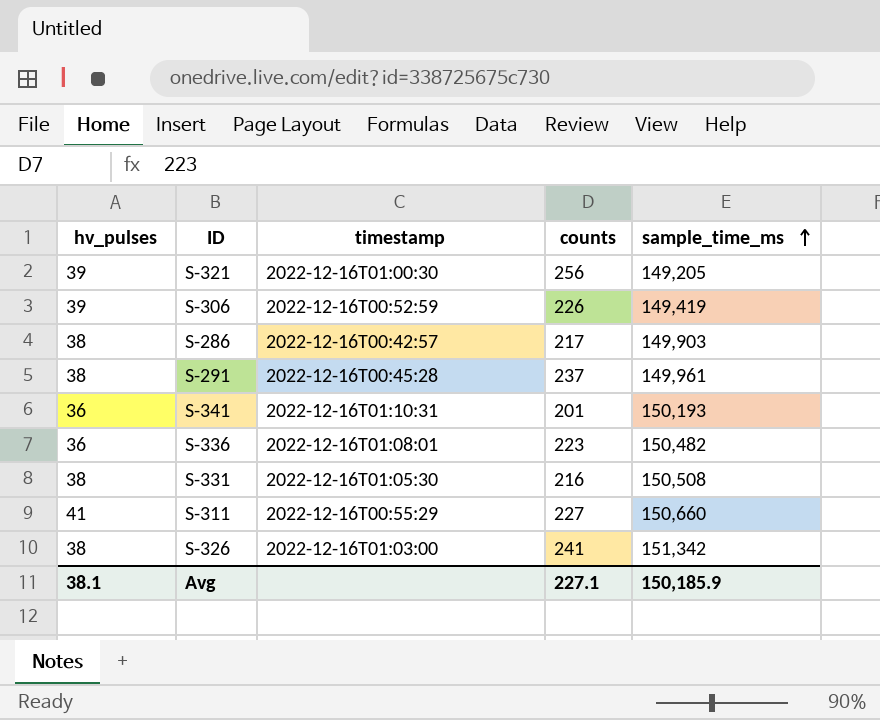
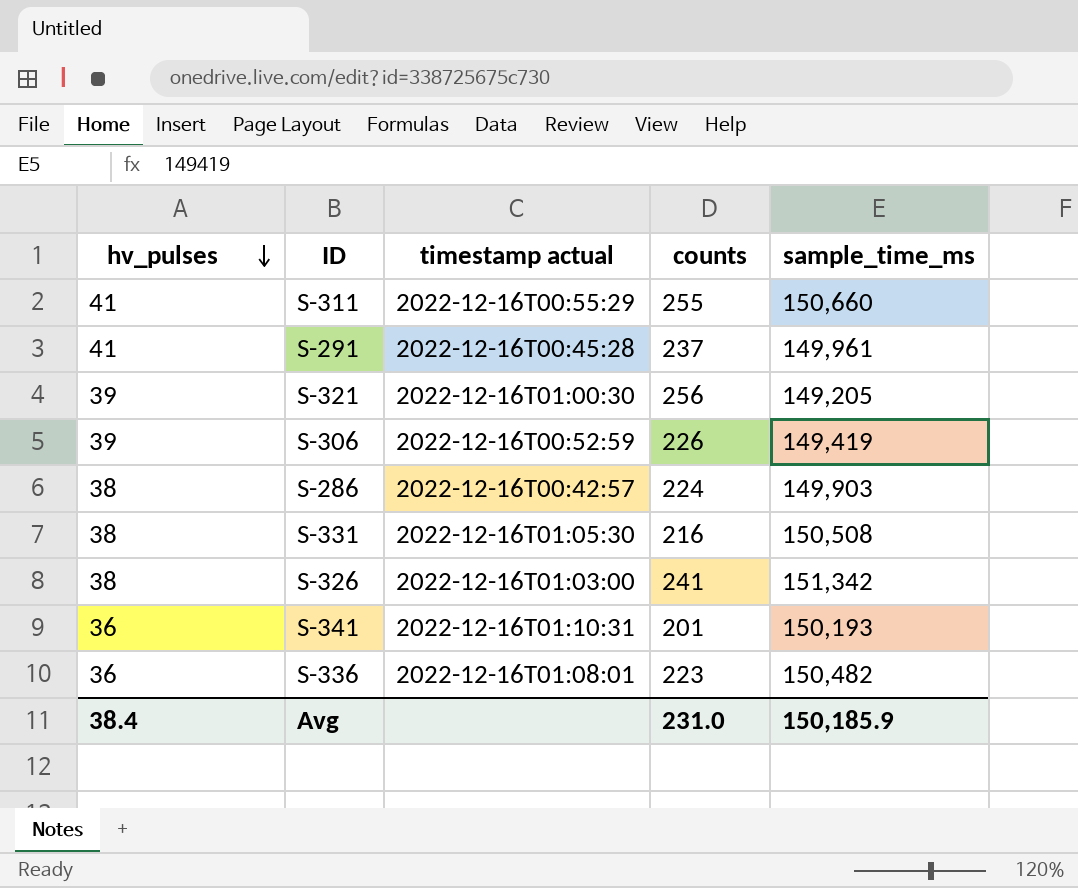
row order: sample_time_ms ascending -> hv_pulses descending
column name: timestamp -> timestamp actual
S-311 | counts: 227 -> 255
S-291 | hv_pulses: 38 -> 41
S-286 | counts: 217 -> 224
Avg | hv_pulses: 38.1 -> 38.4
Avg | counts: 227.1 -> 231.0

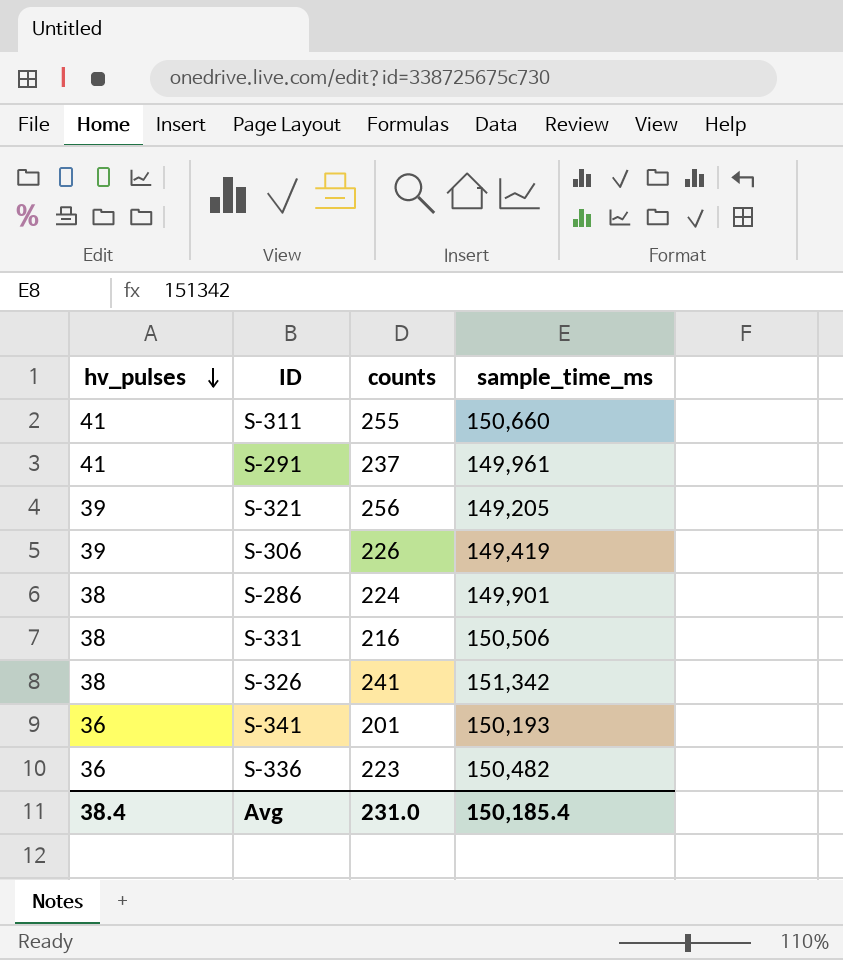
column timestamp actual | position: 3 -> none
S-286 | sample_time_ms: 149,903 -> 149,901
S-331 | sample_time_ms: 150,508 -> 150,506
Avg | sample_time_ms: 150,185.9 -> 150,185.4

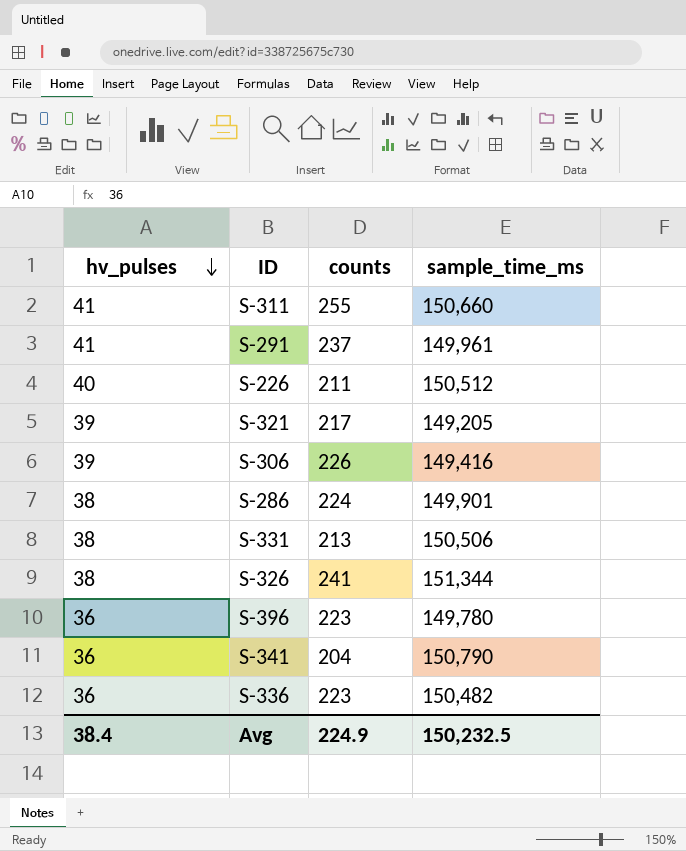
row S-226: none -> 40 | 211 | 150,512
S-321 | counts: 256 -> 217
S-306 | sample_time_ms: 149,419 -> 149,416
S-331 | counts: 216 -> 213
S-326 | sample_time_ms: 151,342 -> 151,344
row S-396: none -> 36 | 223 | 149,780
S-341 | counts: 201 -> 204
S-341 | sample_time_ms: 150,193 -> 150,790
Avg | counts: 231.0 -> 224.9
Avg | sample_time_ms: 150,185.4 -> 150,232.5

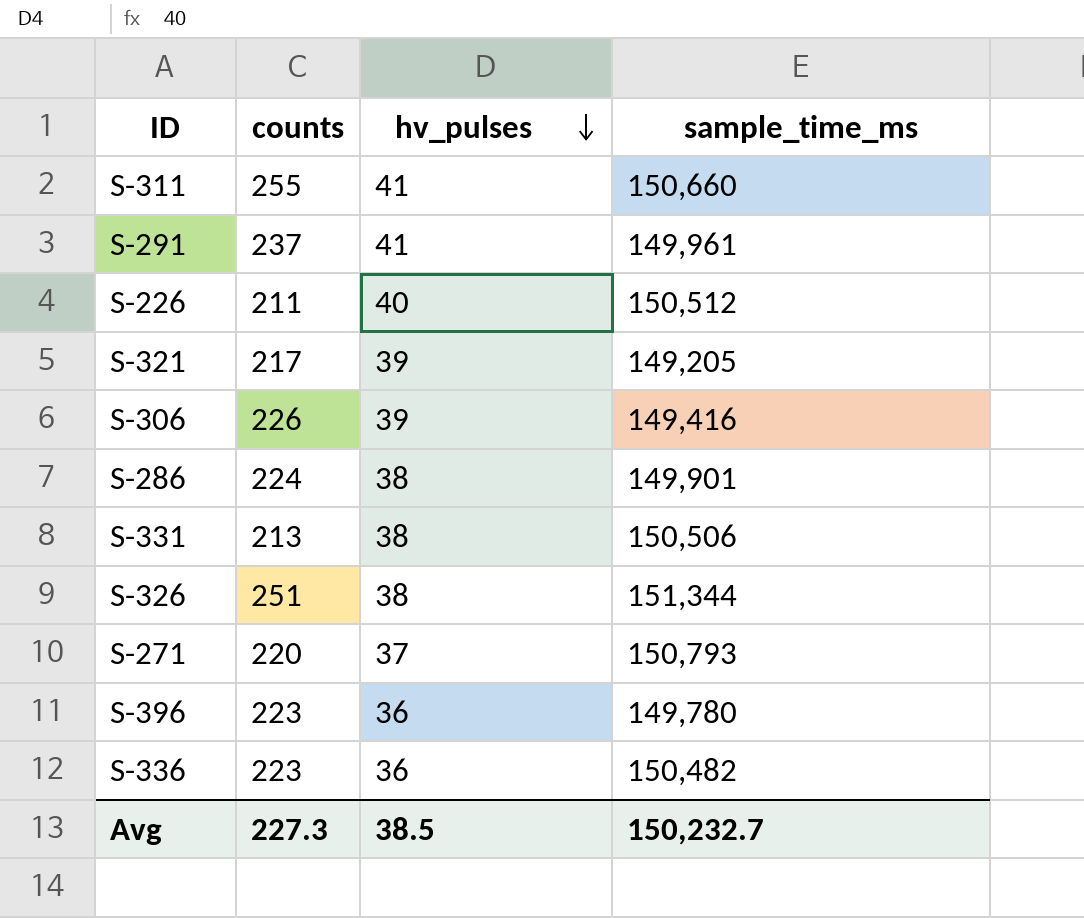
column hv_pulses | position: 1 -> 3
row S-341: 36 | 204 | 150,790 -> none
S-326 | counts: 241 -> 251
row S-271: none -> 220 | 37 | 150,793
Avg | counts: 224.9 -> 227.3
Avg | hv_pulses: 38.4 -> 38.5
Avg | sample_time_ms: 150,232.5 -> 150,232.7

